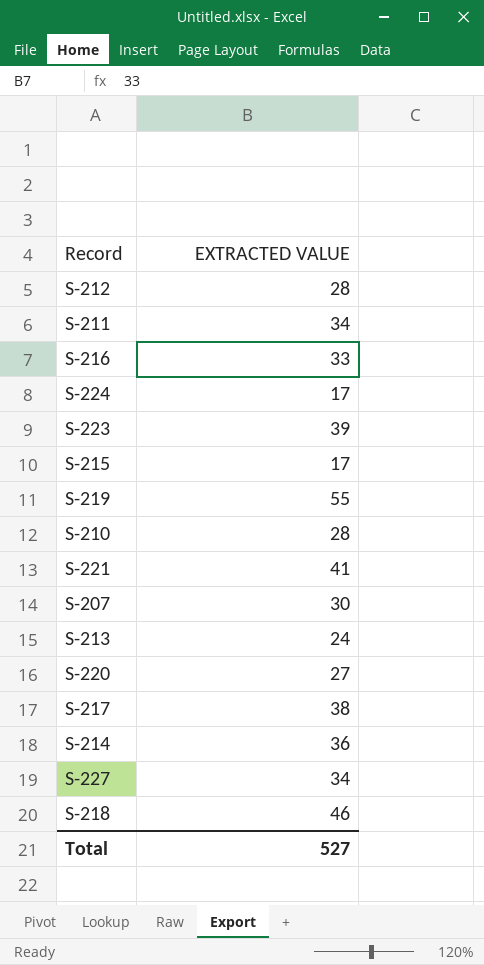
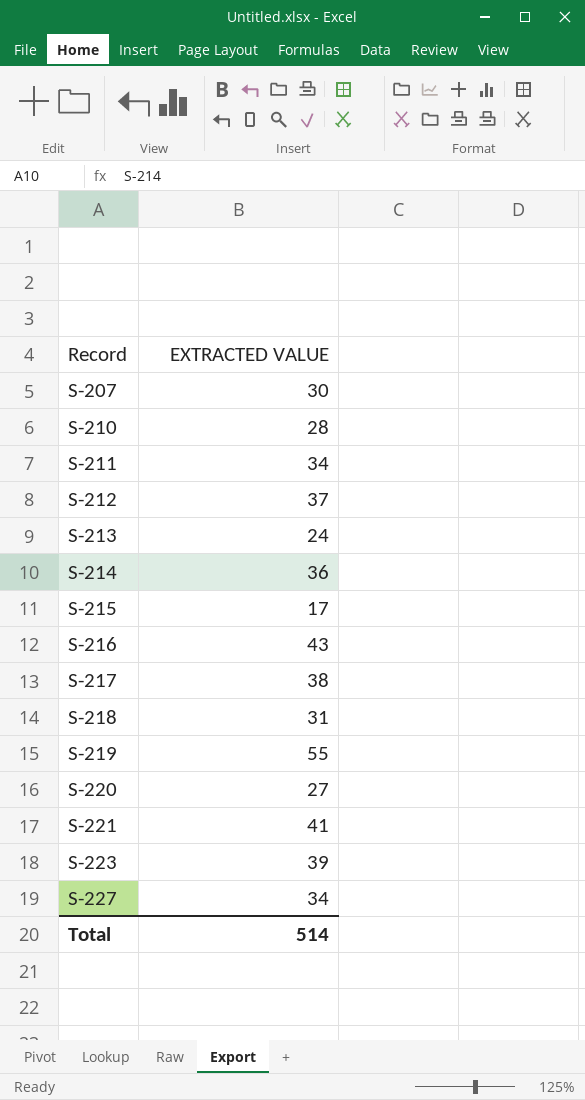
row order: none -> Record ascending
row S-224: 17 -> none
S-212 | EXTRACTED VALUE: 28 -> 37
S-216 | EXTRACTED VALUE: 33 -> 43
S-218 | EXTRACTED VALUE: 46 -> 31
Total | EXTRACTED VALUE: 527 -> 514

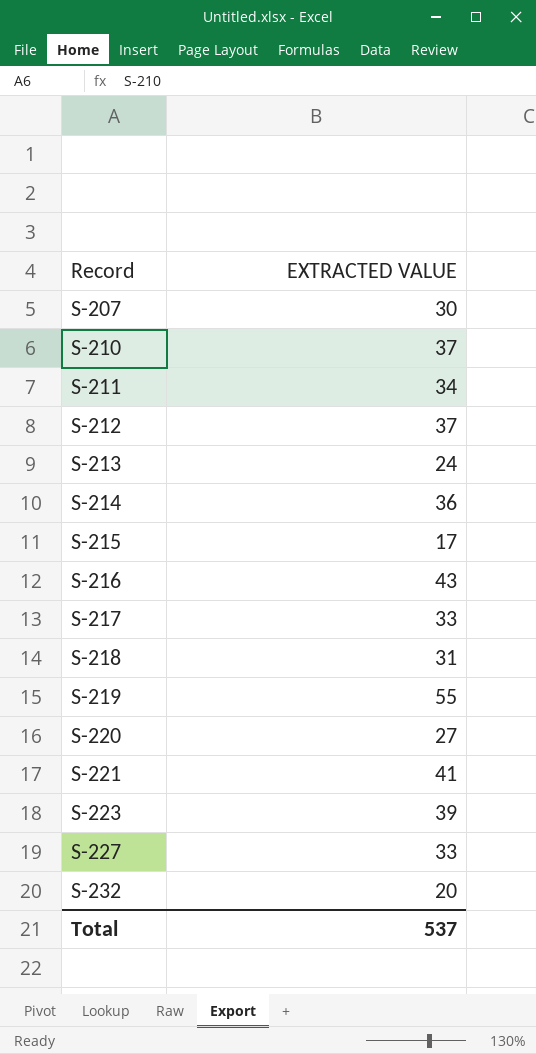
S-210 | EXTRACTED VALUE: 28 -> 37
S-217 | EXTRACTED VALUE: 38 -> 33
S-227 | EXTRACTED VALUE: 34 -> 33
row S-232: none -> 20
Total | EXTRACTED VALUE: 514 -> 537

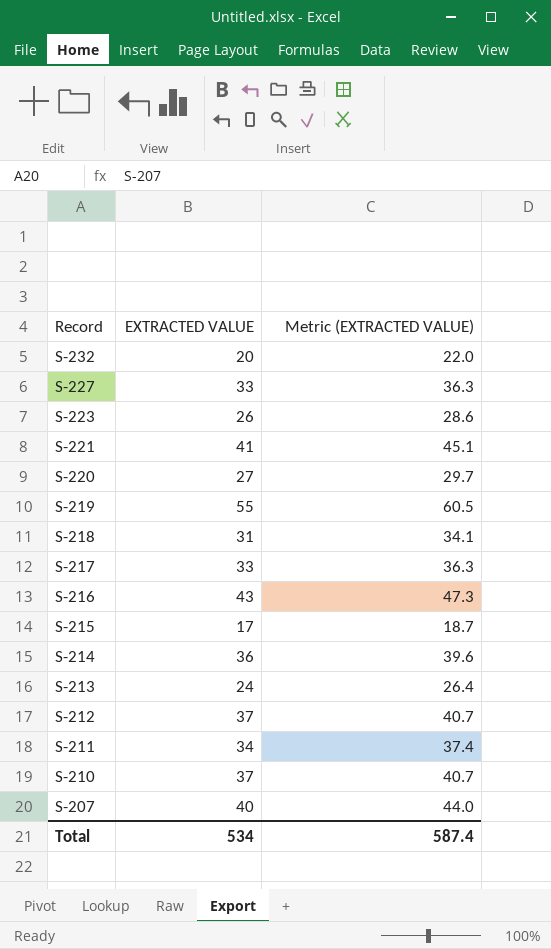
row order: Record ascending -> Record descending
column Metric (EXTRACTED VALUE) | formula: none -> [EXTRACTED VALUE] * 1.1
S-223 | EXTRACTED VALUE: 39 -> 26
S-207 | EXTRACTED VALUE: 30 -> 40
Total | EXTRACTED VALUE: 537 -> 534

